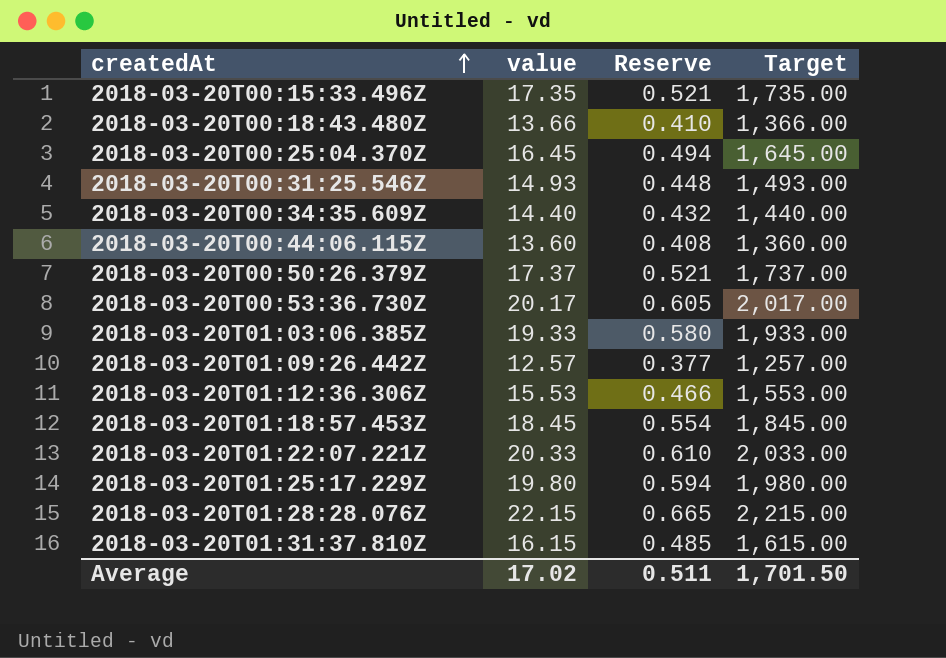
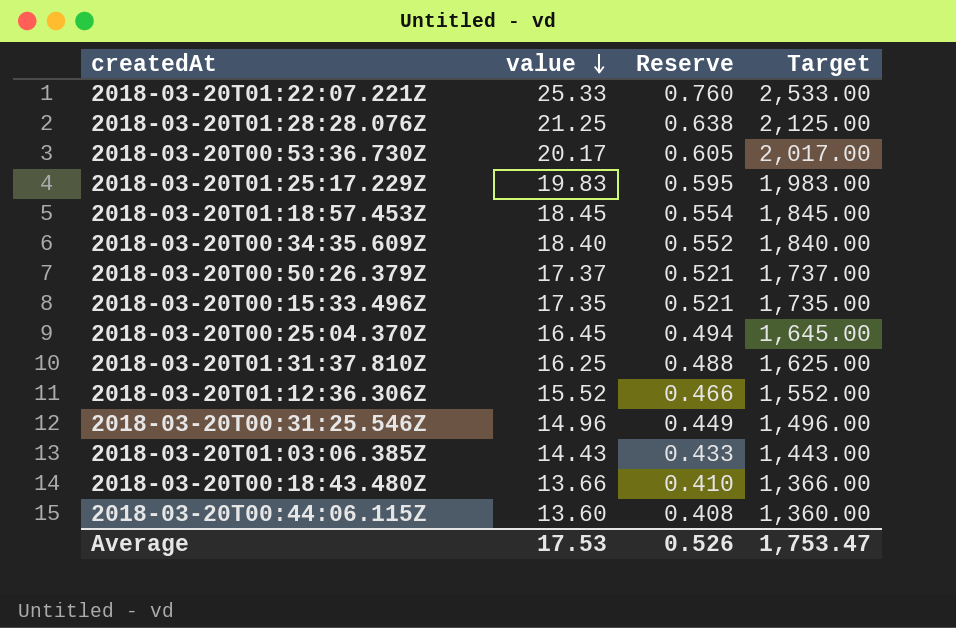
row order: createdAt ascending -> value descending
row 2018-03-20T01:09:26.442Z: 12.57 | 0.377 | 1,257.00 -> none
2018-03-20T01:22:07.221Z | value: 20.33 -> 25.33
2018-03-20T01:22:07.221Z | Reserve: 0.610 -> 0.760
2018-03-20T01:22:07.221Z | Target: 2,033.00 -> 2,533.00
2018-03-20T01:28:28.076Z | value: 22.15 -> 21.25
2018-03-20T01:28:28.076Z | Reserve: 0.665 -> 0.638
2018-03-20T01:28:28.076Z | Target: 2,215.00 -> 2,125.00
2018-03-20T01:25:17.229Z | value: 19.80 -> 19.83
2018-03-20T01:25:17.229Z | Reserve: 0.594 -> 0.595
2018-03-20T01:25:17.229Z | Target: 1,980.00 -> 1,983.00
2018-03-20T00:34:35.609Z | value: 14.40 -> 18.40
2018-03-20T00:34:35.609Z | Reserve: 0.432 -> 0.552
2018-03-20T00:34:35.609Z | Target: 1,440.00 -> 1,840.00
2018-03-20T01:31:37.810Z | value: 16.15 -> 16.25
2018-03-20T01:31:37.810Z | Reserve: 0.485 -> 0.488
2018-03-20T01:31:37.810Z | Target: 1,615.00 -> 1,625.00
2018-03-20T01:12:36.306Z | value: 15.53 -> 15.52
2018-03-20T01:12:36.306Z | Target: 1,553.00 -> 1,552.00
2018-03-20T00:31:25.546Z | value: 14.93 -> 14.96
2018-03-20T00:31:25.546Z | Reserve: 0.448 -> 0.449
2018-03-20T00:31:25.546Z | Target: 1,493.00 -> 1,496.00
2018-03-20T01:03:06.385Z | value: 19.33 -> 14.43
2018-03-20T01:03:06.385Z | Reserve: 0.580 -> 0.433
2018-03-20T01:03:06.385Z | Target: 1,933.00 -> 1,443.00
Average | value: 17.02 -> 17.53
Average | Reserve: 0.511 -> 0.526
Average | Target: 1,701.50 -> 1,753.47

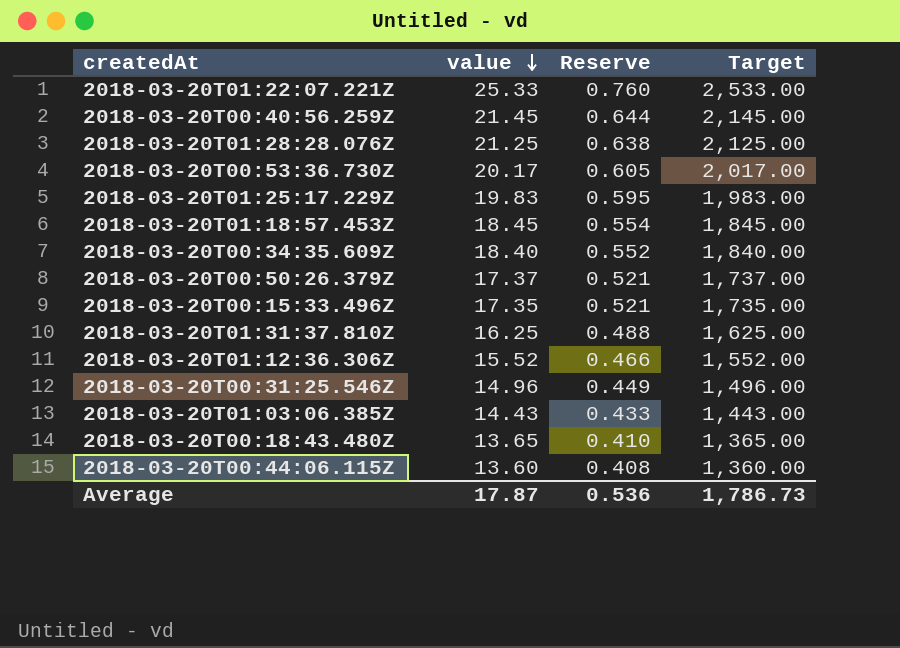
row 2018-03-20T00:25:04.370Z: 16.45 | 0.494 | 1,645.00 -> none
row 2018-03-20T00:40:56.259Z: none -> 21.45 | 0.644 | 2,145.00
2018-03-20T00:18:43.480Z | value: 13.66 -> 13.65
2018-03-20T00:18:43.480Z | Target: 1,366.00 -> 1,365.00
Average | value: 17.53 -> 17.87
Average | Reserve: 0.526 -> 0.536
Average | Target: 1,753.47 -> 1,786.73

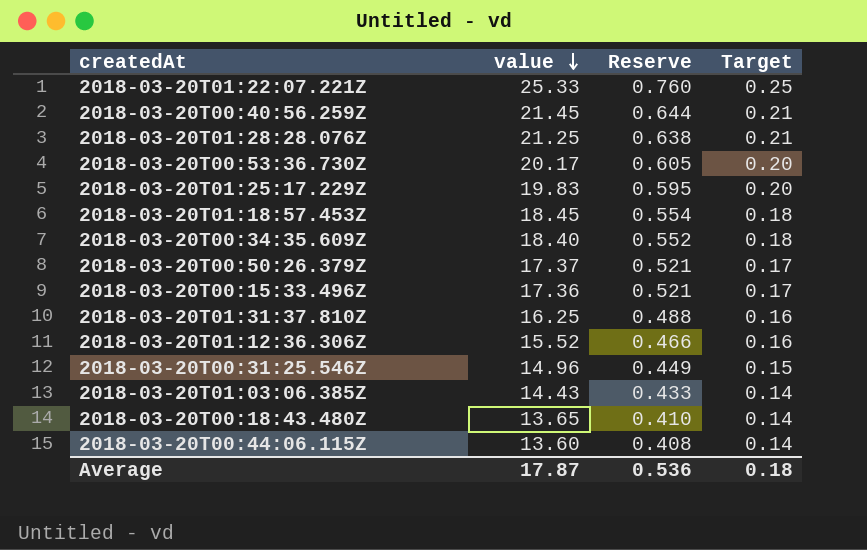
column Target | formula: [value] * 100 -> [value] * 0.01
2018-03-20T00:15:33.496Z | value: 17.35 -> 17.36
Average | Target: 1,786.73 -> 0.18

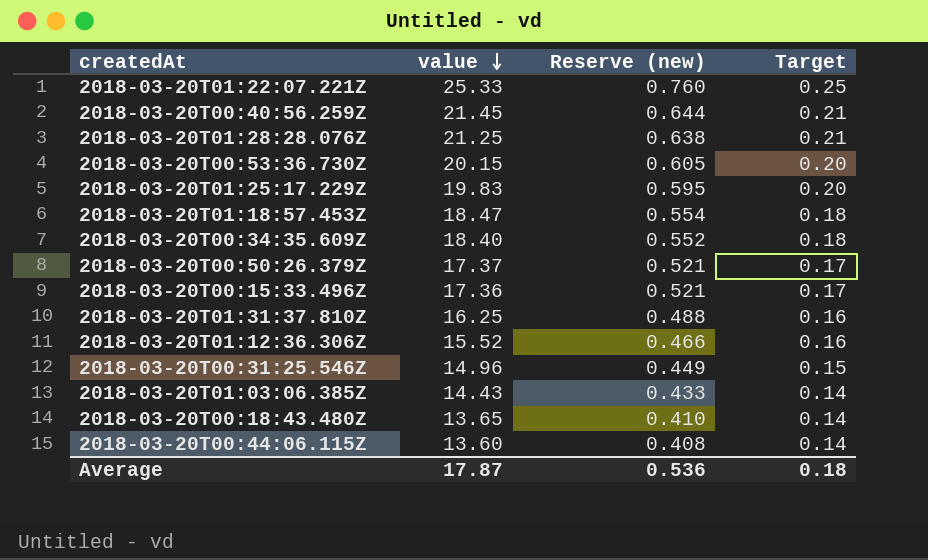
column name: Reserve -> Reserve (new)
2018-03-20T00:53:36.730Z | value: 20.17 -> 20.15
2018-03-20T01:18:57.453Z | value: 18.45 -> 18.47

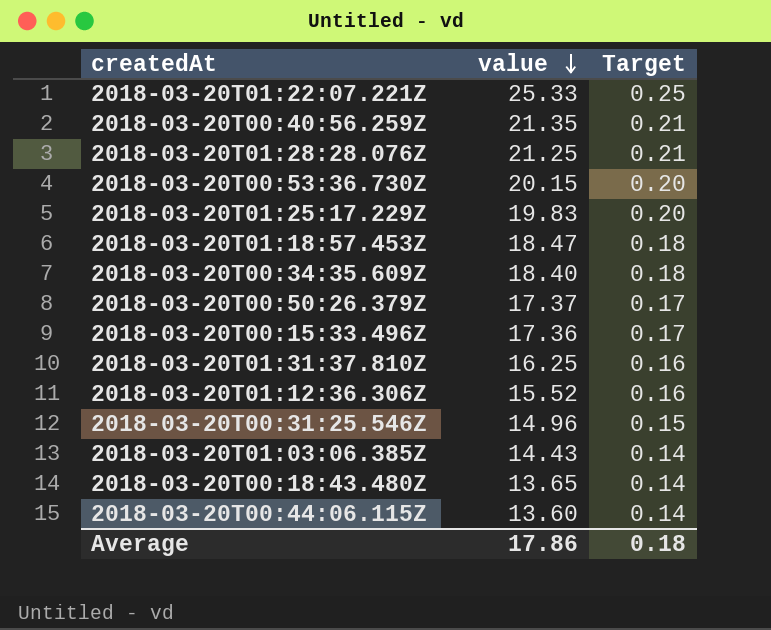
column Reserve (new) | formula: [value] * 0.03 -> none
2018-03-20T00:40:56.259Z | value: 21.45 -> 21.35
Average | value: 17.87 -> 17.86

